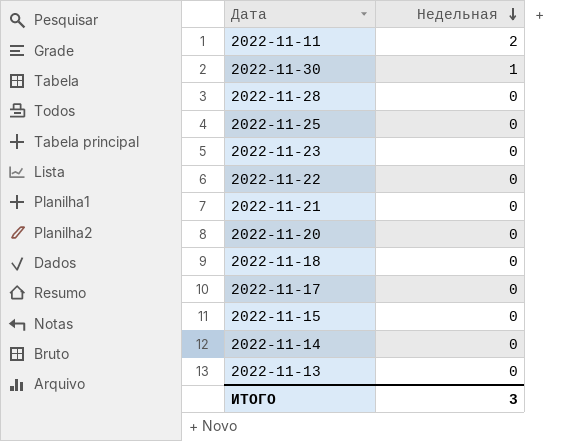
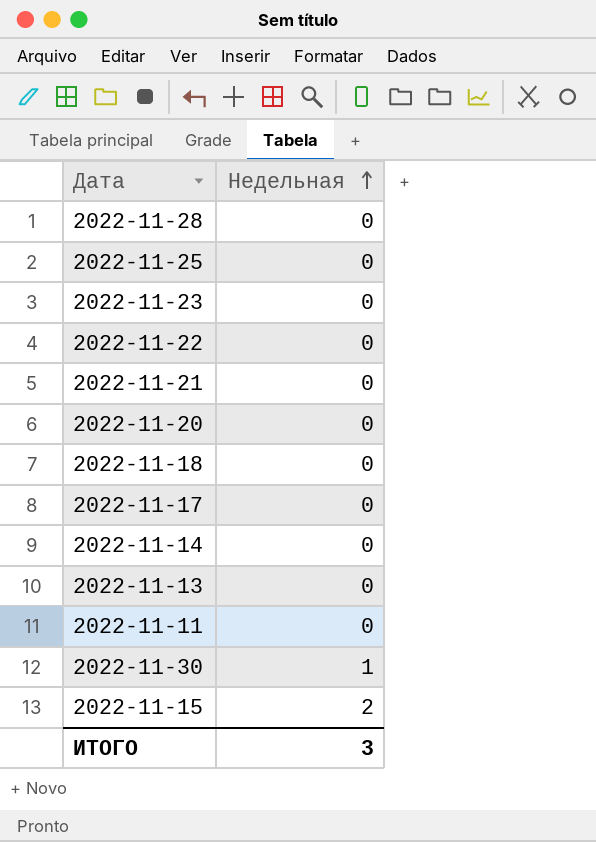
row order: Недельная descending -> Недельная ascending
2022-11-11 | Недельная: 2 -> 0
2022-11-15 | Недельная: 0 -> 2

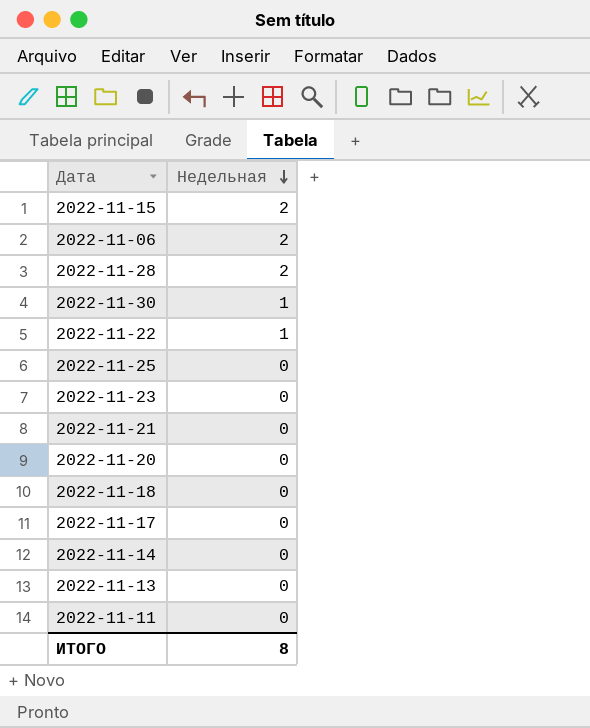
row order: Недельная ascending -> Недельная descending
row 2022-11-06: none -> 2
2022-11-28 | Недельная: 0 -> 2
2022-11-22 | Недельная: 0 -> 1
ИТОГО | Недельная: 3 -> 8

